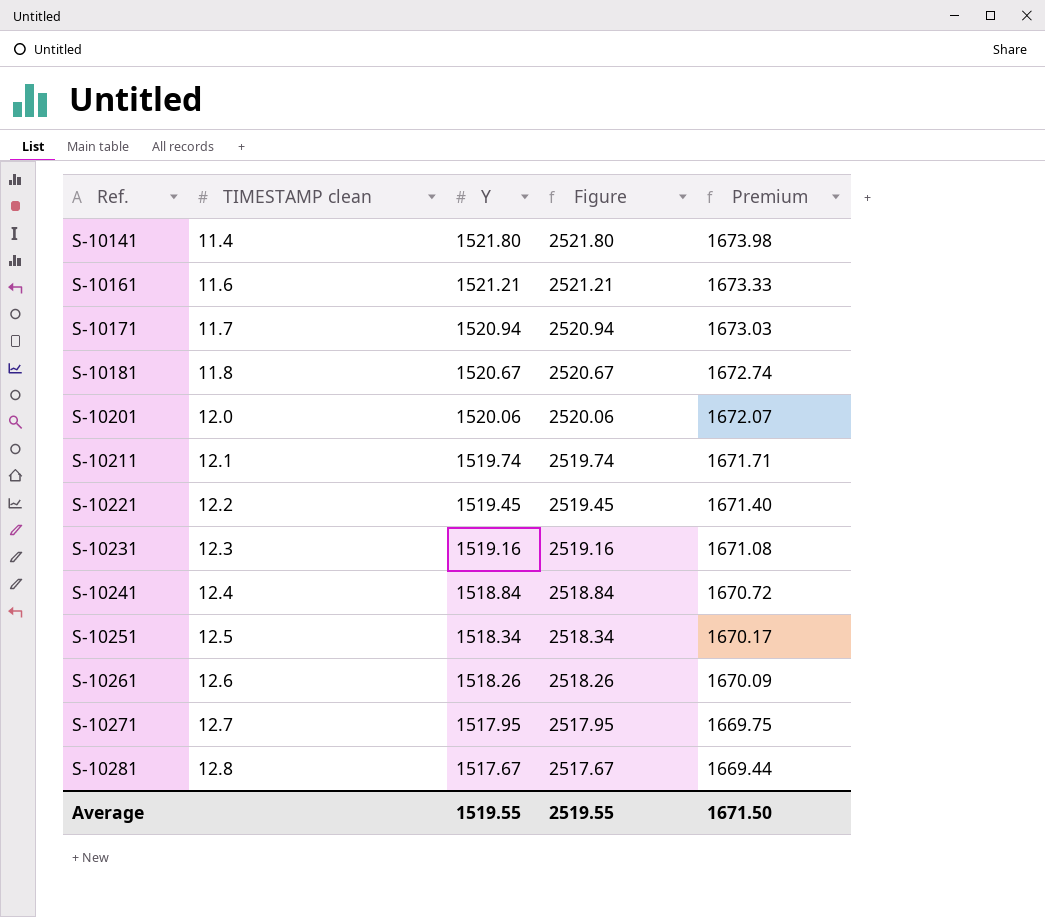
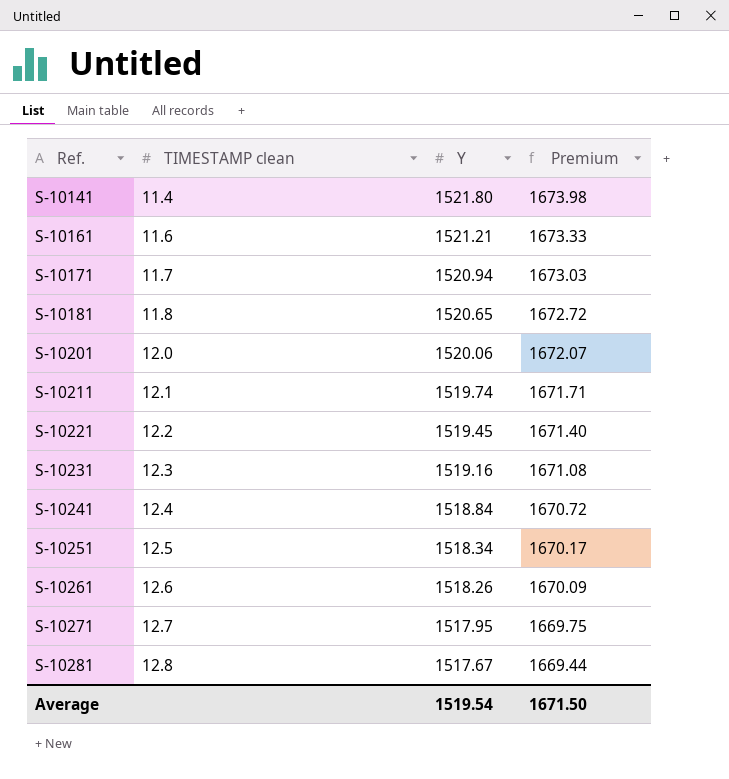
column Figure | formula: [Y] + 1000 -> none
S-10181 | Y: 1520.67 -> 1520.65
S-10181 | Premium: 1672.74 -> 1672.72
Average | Y: 1519.55 -> 1519.54

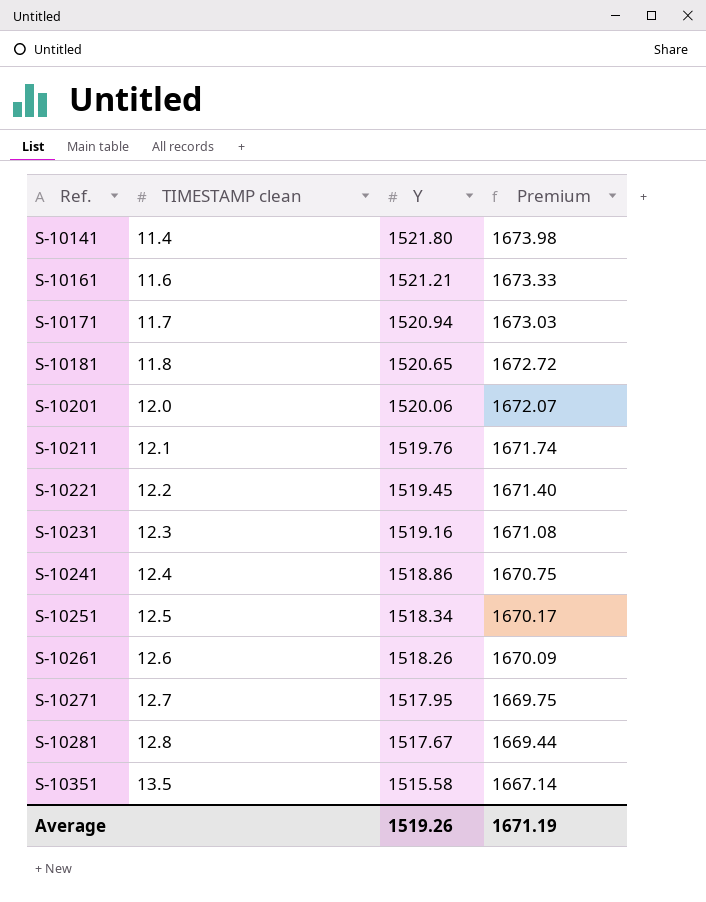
S-10211 | Y: 1519.74 -> 1519.76
S-10211 | Premium: 1671.71 -> 1671.74
S-10241 | Y: 1518.84 -> 1518.86
S-10241 | Premium: 1670.72 -> 1670.75
row S-10351: none -> 13.5 | 1515.58 | 1667.14
Average | Y: 1519.54 -> 1519.26
Average | Premium: 1671.50 -> 1671.19

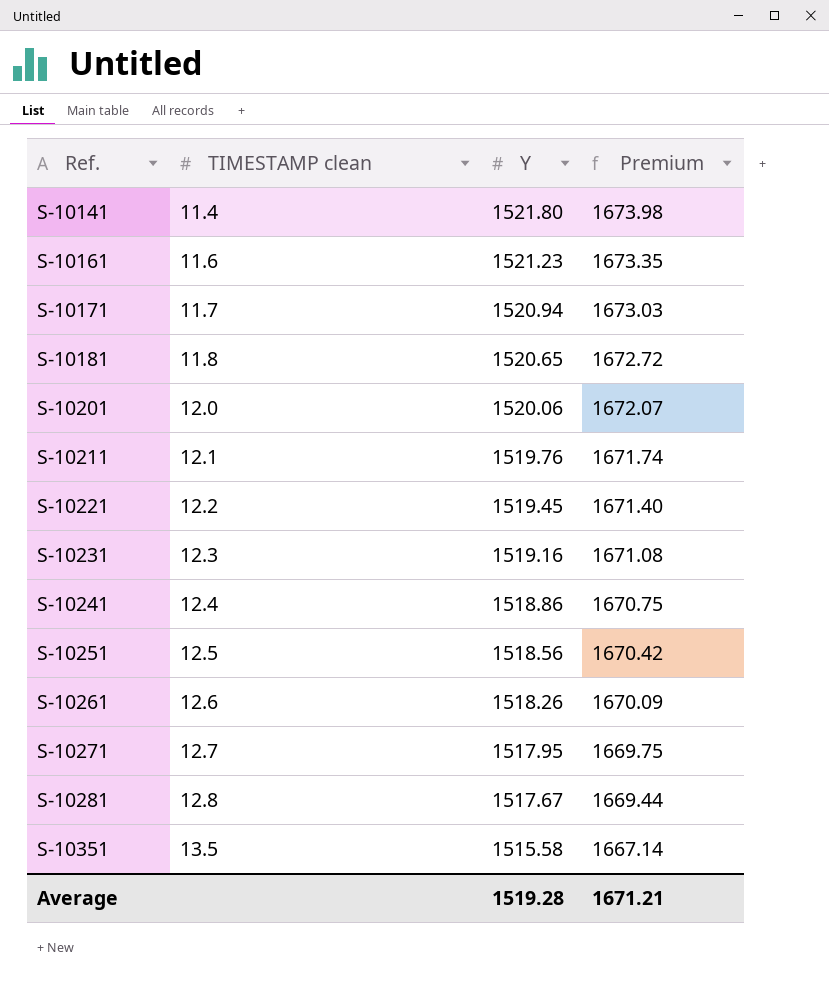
S-10161 | Y: 1521.21 -> 1521.23
S-10161 | Premium: 1673.33 -> 1673.35
S-10251 | Y: 1518.34 -> 1518.56
S-10251 | Premium: 1670.17 -> 1670.42
Average | Y: 1519.26 -> 1519.28
Average | Premium: 1671.19 -> 1671.21

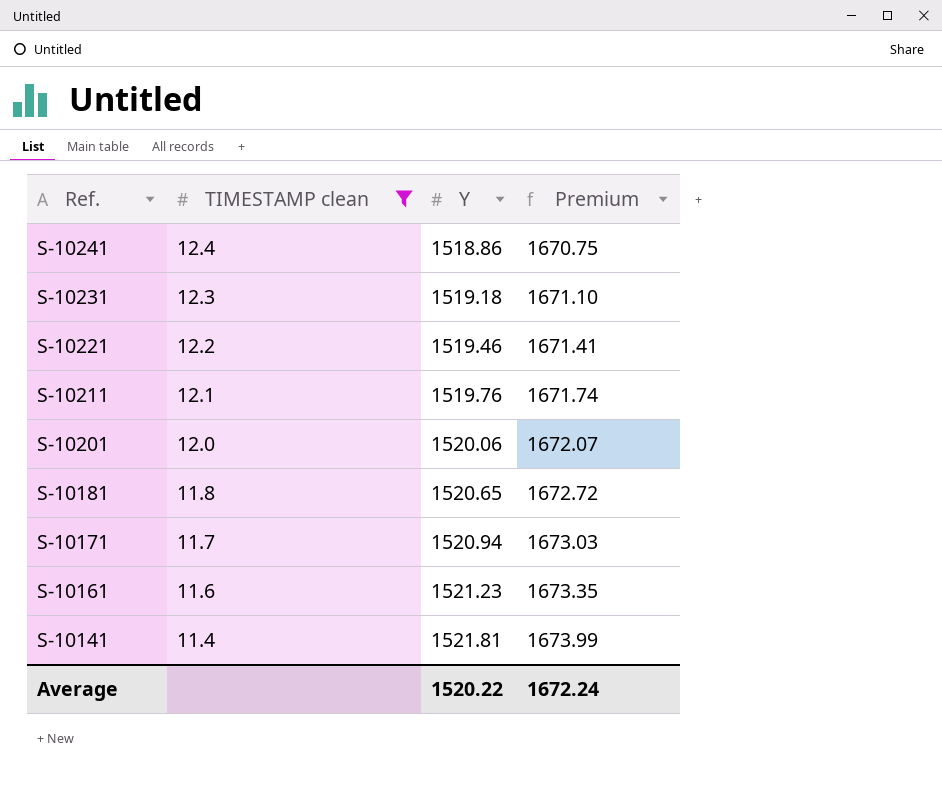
filter: none -> TIMESTAMP clean <= 12.4
row order: Ref. ascending -> Ref. descending
S-10231 | Y: 1519.16 -> 1519.18
S-10231 | Premium: 1671.08 -> 1671.10
S-10221 | Y: 1519.45 -> 1519.46
S-10221 | Premium: 1671.40 -> 1671.41
S-10141 | Y: 1521.80 -> 1521.81
S-10141 | Premium: 1673.98 -> 1673.99
Average | Y: 1519.28 -> 1520.22
Average | Premium: 1671.21 -> 1672.24

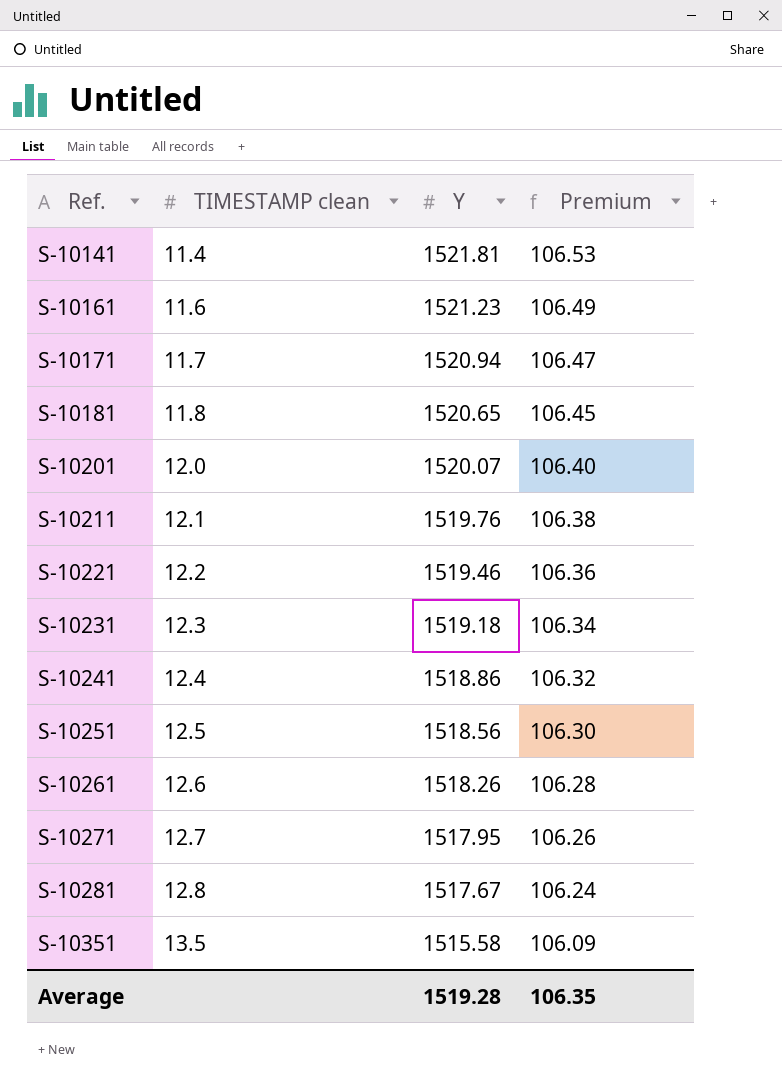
filter: TIMESTAMP clean <= 12.4 -> none
row order: Ref. descending -> Ref. ascending
column Premium | formula: [Y] * 1.1 -> [Y] * 0.07
S-10201 | Y: 1520.06 -> 1520.07
Average | Y: 1520.22 -> 1519.28
Average | Premium: 1672.24 -> 106.35

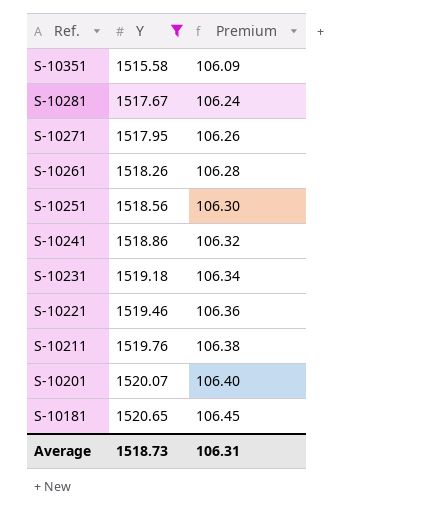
filter: none -> Y <= 1520.65
row order: Ref. ascending -> Ref. descending
column TIMESTAMP clean | position: 2 -> none
Average | Y: 1519.28 -> 1518.73
Average | Premium: 106.35 -> 106.31

